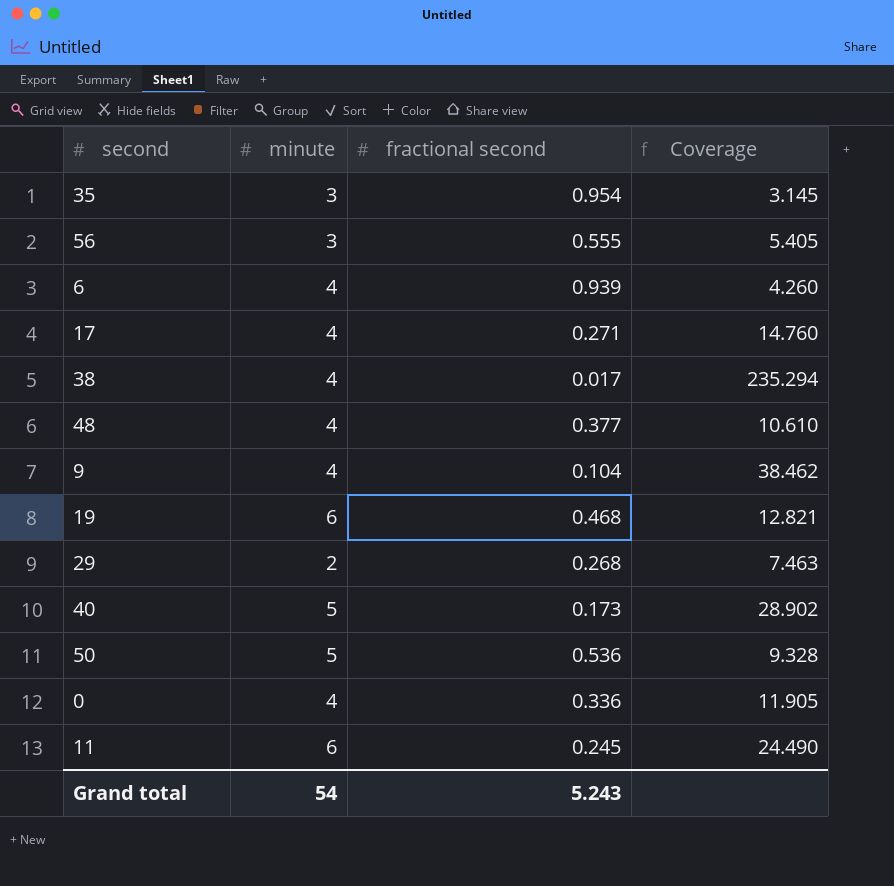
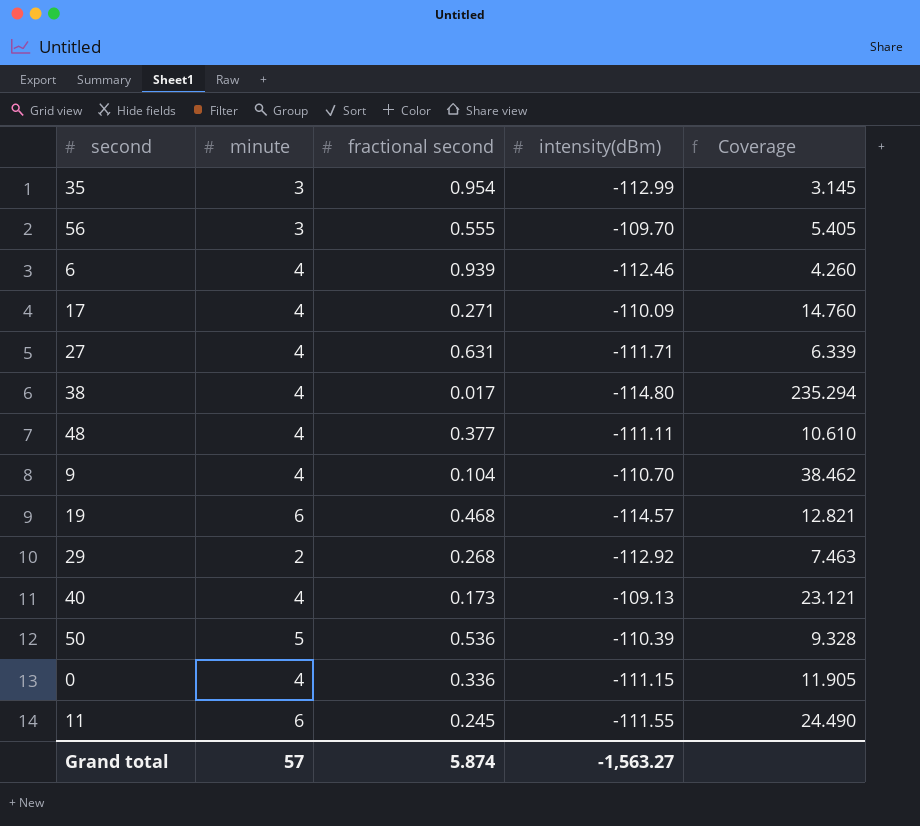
column intensity(dBm) | position: none -> 4
row 27: none -> 4 | 0.631 | -111.71 | 6.339
40 | minute: 5 -> 4
40 | Coverage: 28.902 -> 23.121
Grand total | minute: 54 -> 57
Grand total | fractional second: 5.243 -> 5.874

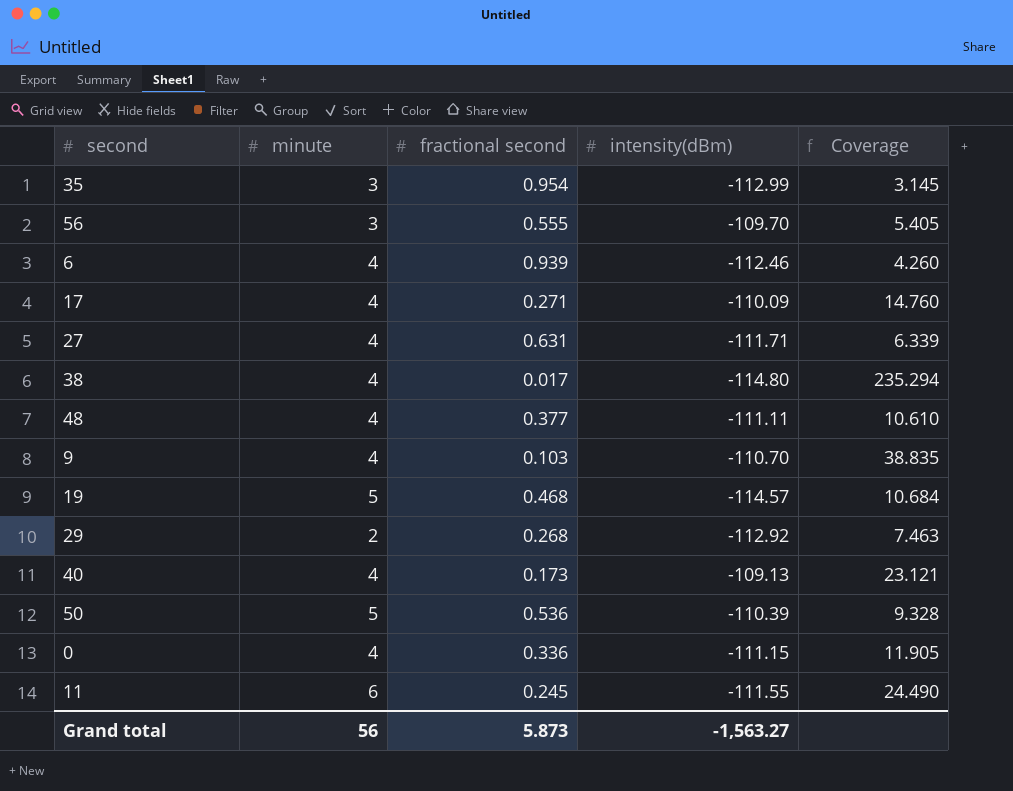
9 | fractional second: 0.104 -> 0.103
9 | Coverage: 38.462 -> 38.835
19 | minute: 6 -> 5
19 | Coverage: 12.821 -> 10.684
Grand total | minute: 57 -> 56
Grand total | fractional second: 5.874 -> 5.873

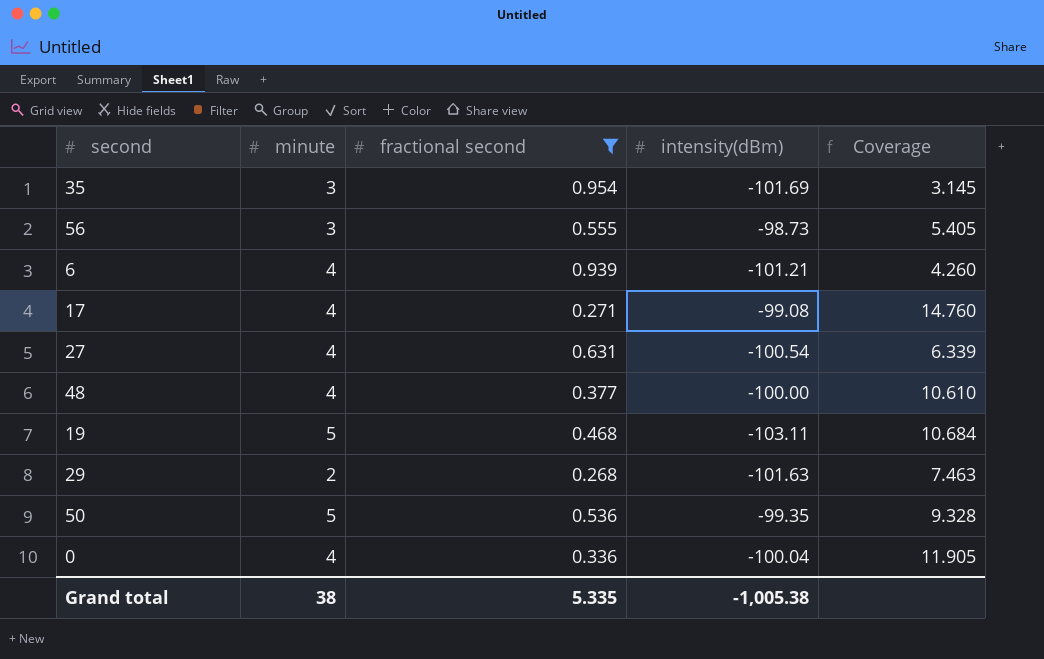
filter: none -> fractional second >= 0.268
35 | intensity(dBm): -112.99 -> -101.69
56 | intensity(dBm): -109.70 -> -98.73
6 | intensity(dBm): -112.46 -> -101.21
17 | intensity(dBm): -110.09 -> -99.08
27 | intensity(dBm): -111.71 -> -100.54
48 | intensity(dBm): -111.11 -> -100.00
19 | intensity(dBm): -114.57 -> -103.11
29 | intensity(dBm): -112.92 -> -101.63
50 | intensity(dBm): -110.39 -> -99.35
0 | intensity(dBm): -111.15 -> -100.04
Grand total | minute: 56 -> 38
Grand total | fractional second: 5.873 -> 5.335
Grand total | intensity(dBm): -1,563.27 -> -1,005.38

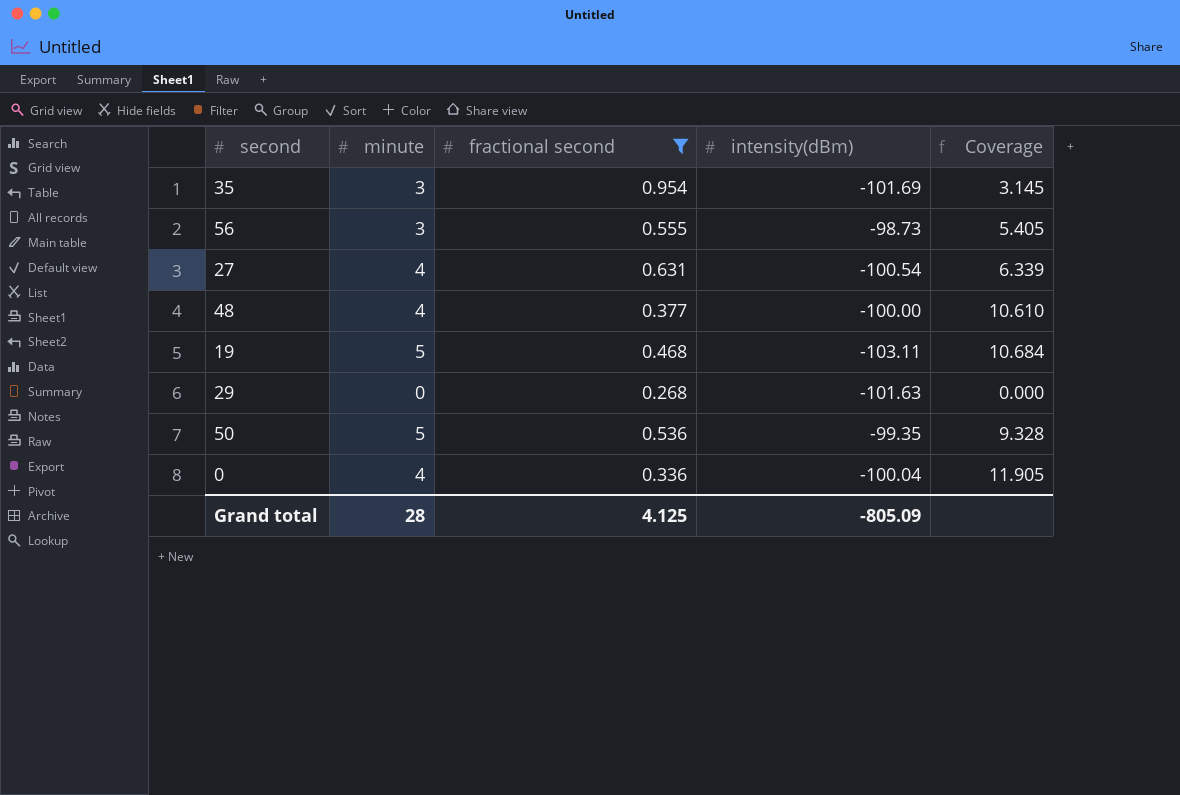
row 6: 4 | 0.939 | -101.21 | 4.260 -> none
row 17: 4 | 0.271 | -99.08 | 14.760 -> none
29 | minute: 2 -> 0
29 | Coverage: 7.463 -> 0.000
Grand total | minute: 38 -> 28
Grand total | fractional second: 5.335 -> 4.125
Grand total | intensity(dBm): -1,005.38 -> -805.09

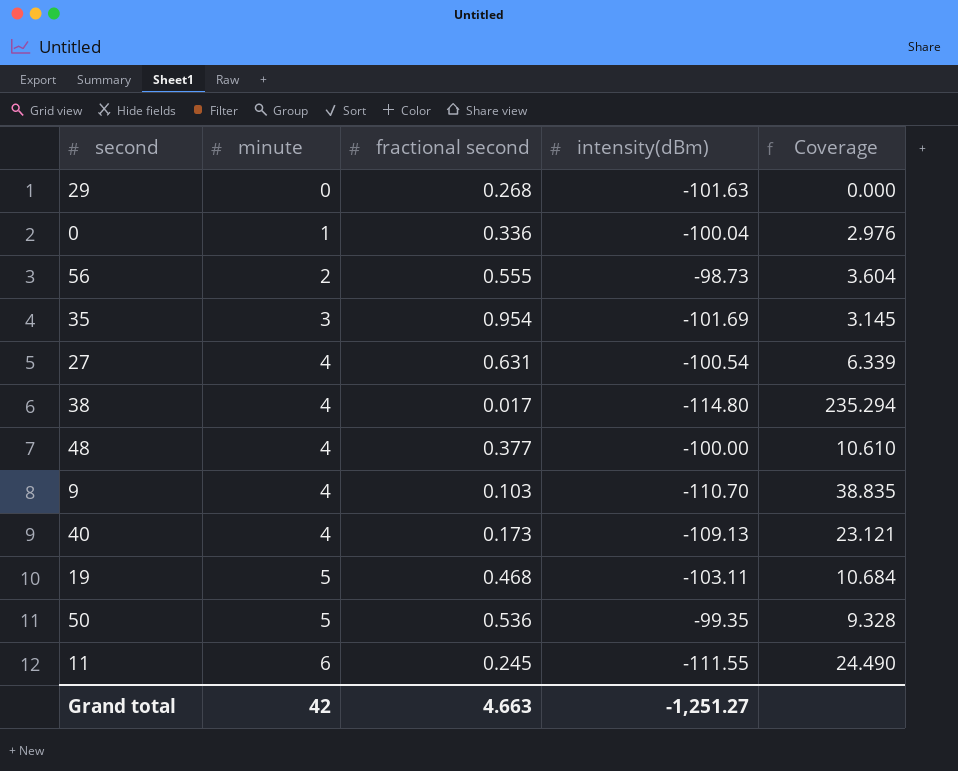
filter: fractional second >= 0.268 -> none
row order: none -> minute ascending
0 | minute: 4 -> 1
0 | Coverage: 11.905 -> 2.976
56 | minute: 3 -> 2
56 | Coverage: 5.405 -> 3.604
Grand total | minute: 28 -> 42
Grand total | fractional second: 4.125 -> 4.663
Grand total | intensity(dBm): -805.09 -> -1,251.27

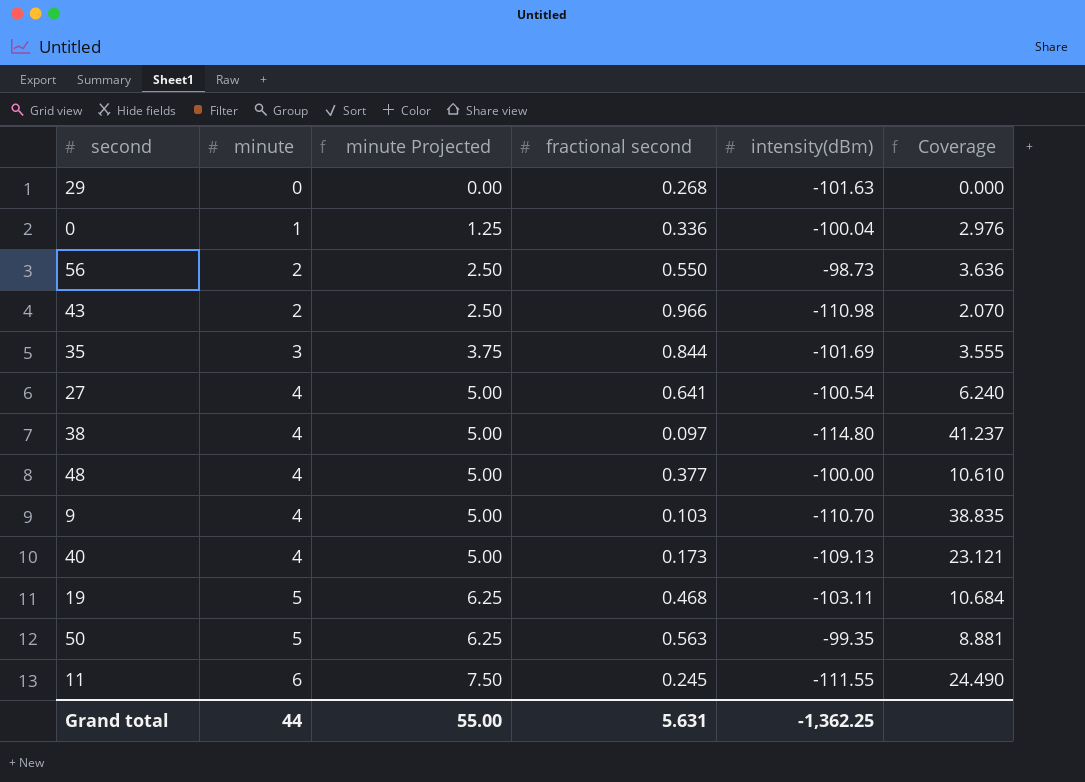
column minute Projected | formula: none -> [minute] * 1.25
56 | fractional second: 0.555 -> 0.550
56 | Coverage: 3.604 -> 3.636
row 43: none -> 2 | 2.50 | 0.966 | -110.98 | 2.070
35 | fractional second: 0.954 -> 0.844
35 | Coverage: 3.145 -> 3.555
27 | fractional second: 0.631 -> 0.641
27 | Coverage: 6.339 -> 6.240
38 | fractional second: 0.017 -> 0.097
38 | Coverage: 235.294 -> 41.237
50 | fractional second: 0.536 -> 0.563
50 | Coverage: 9.328 -> 8.881
Grand total | minute: 42 -> 44
Grand total | fractional second: 4.663 -> 5.631
Grand total | intensity(dBm): -1,251.27 -> -1,362.25

